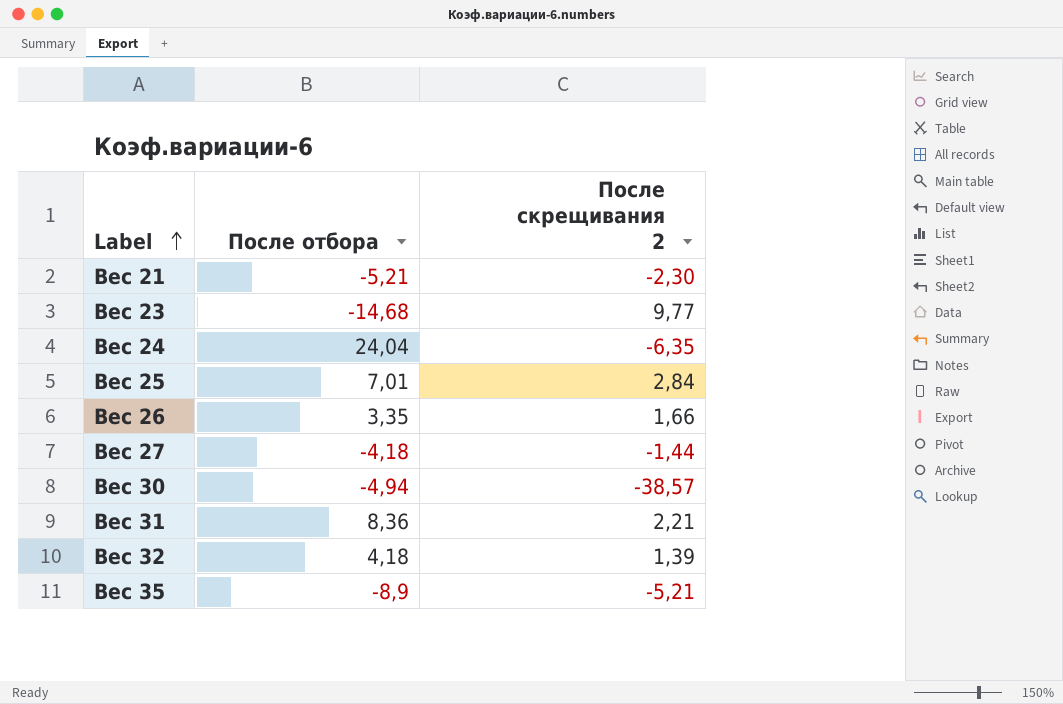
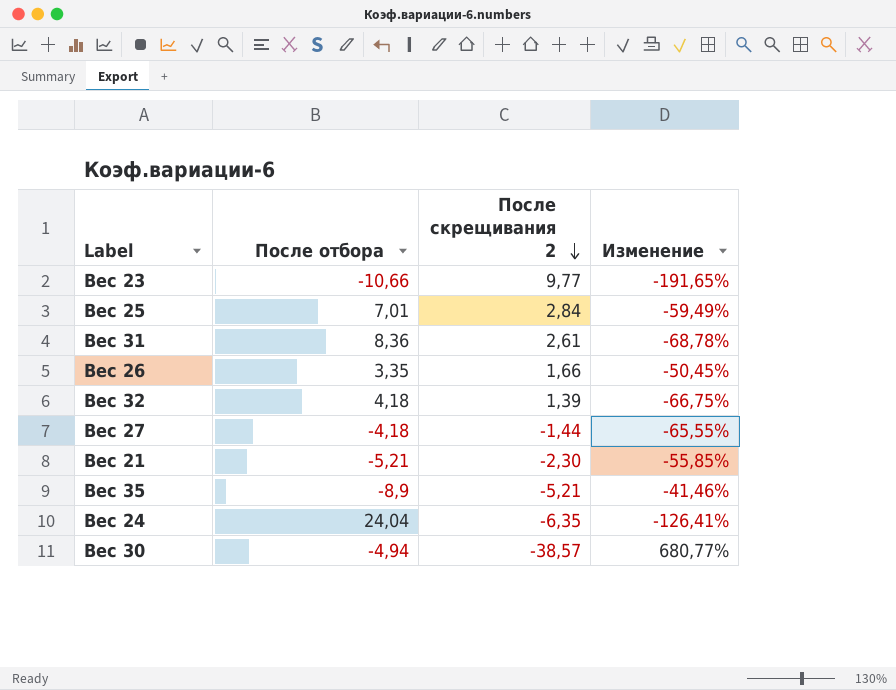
row order: Label ascending -> После скрещивания 2 descending
column Изменение | formula: none -> ([После скрещивания 2] - [После отбора]) / [После отбора]
Вес 23 | После отбора: -14,68 -> -10,66
Вес 31 | После скрещивания 2: 2,21 -> 2,61

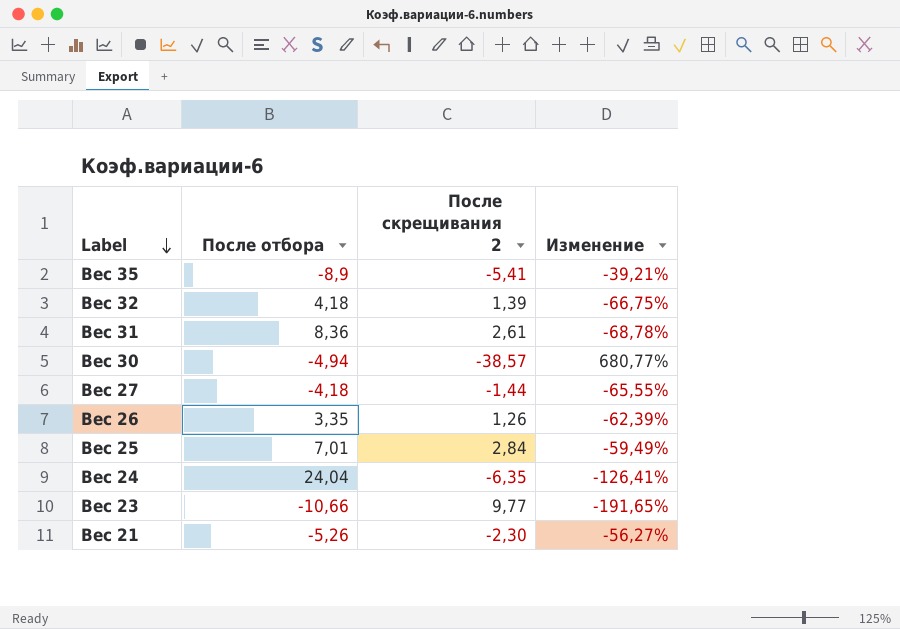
row order: После скрещивания 2 descending -> Label descending
Вес 35 | После скрещивания 2: -5,21 -> -5,41
Вес 35 | Изменение: -41,46% -> -39,21%
Вес 26 | После скрещивания 2: 1,66 -> 1,26
Вес 26 | Изменение: -50,45% -> -62,39%
Вес 21 | После отбора: -5,21 -> -5,26
Вес 21 | Изменение: -55,85% -> -56,27%

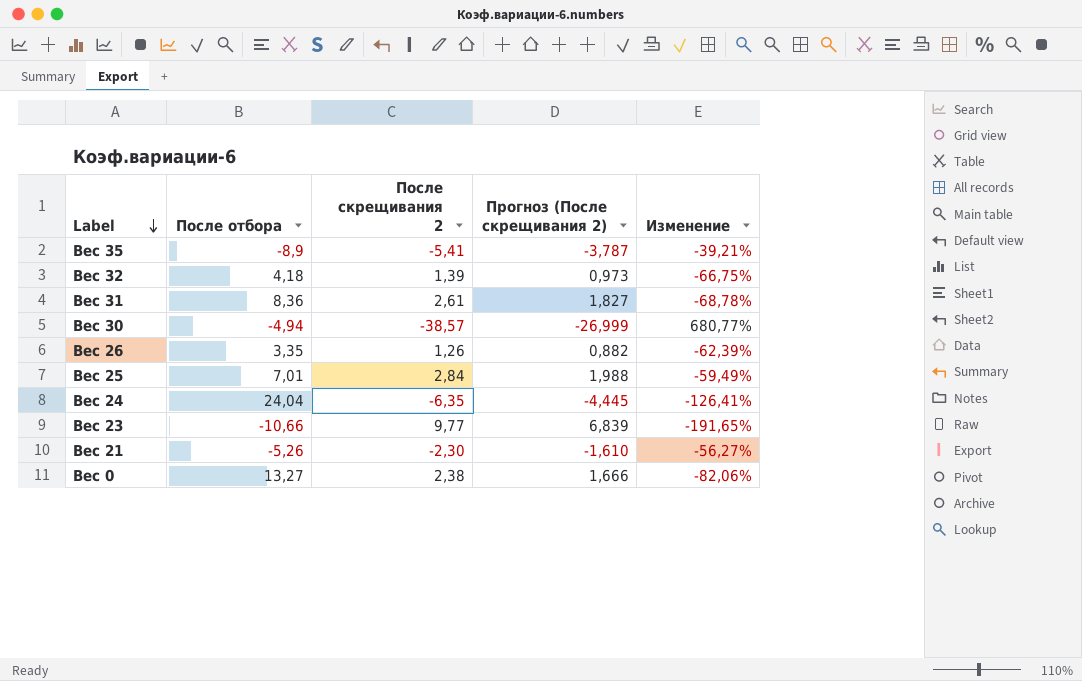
column Прогноз (После скрещивания 2) | formula: none -> [После скрещивания 2] * 0,7
row Вес 27: -4,18 | -1,44 | -65,55% -> none
row Вес 0: none -> 13,27 | 2,38 | 1,666 | -82,06%

